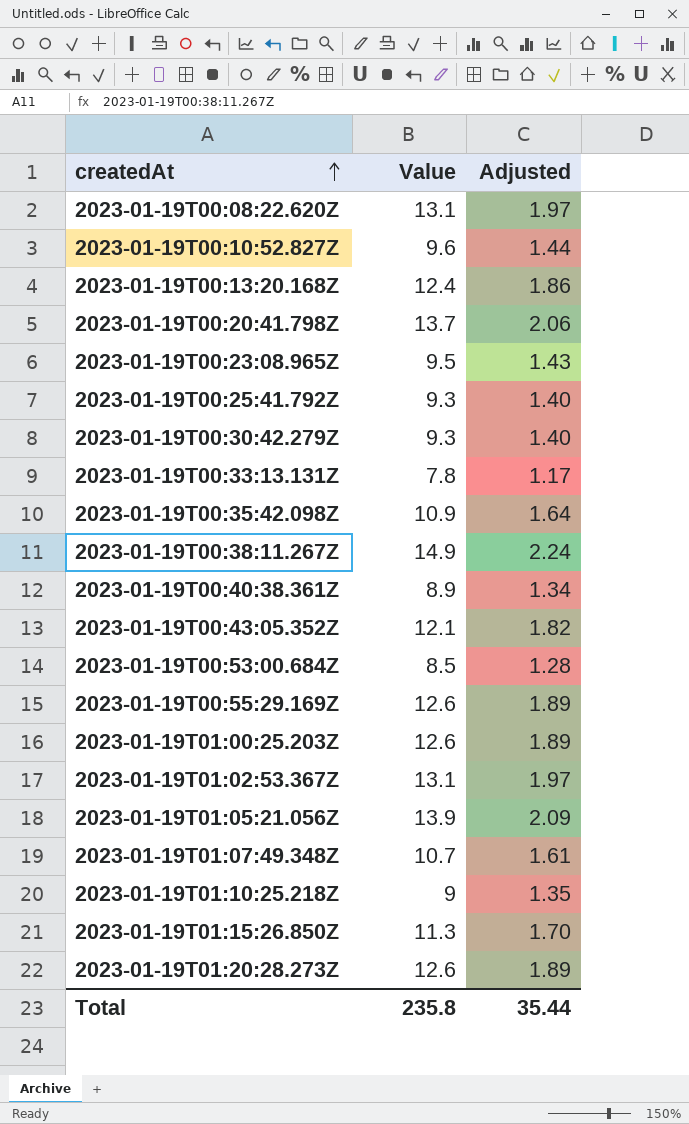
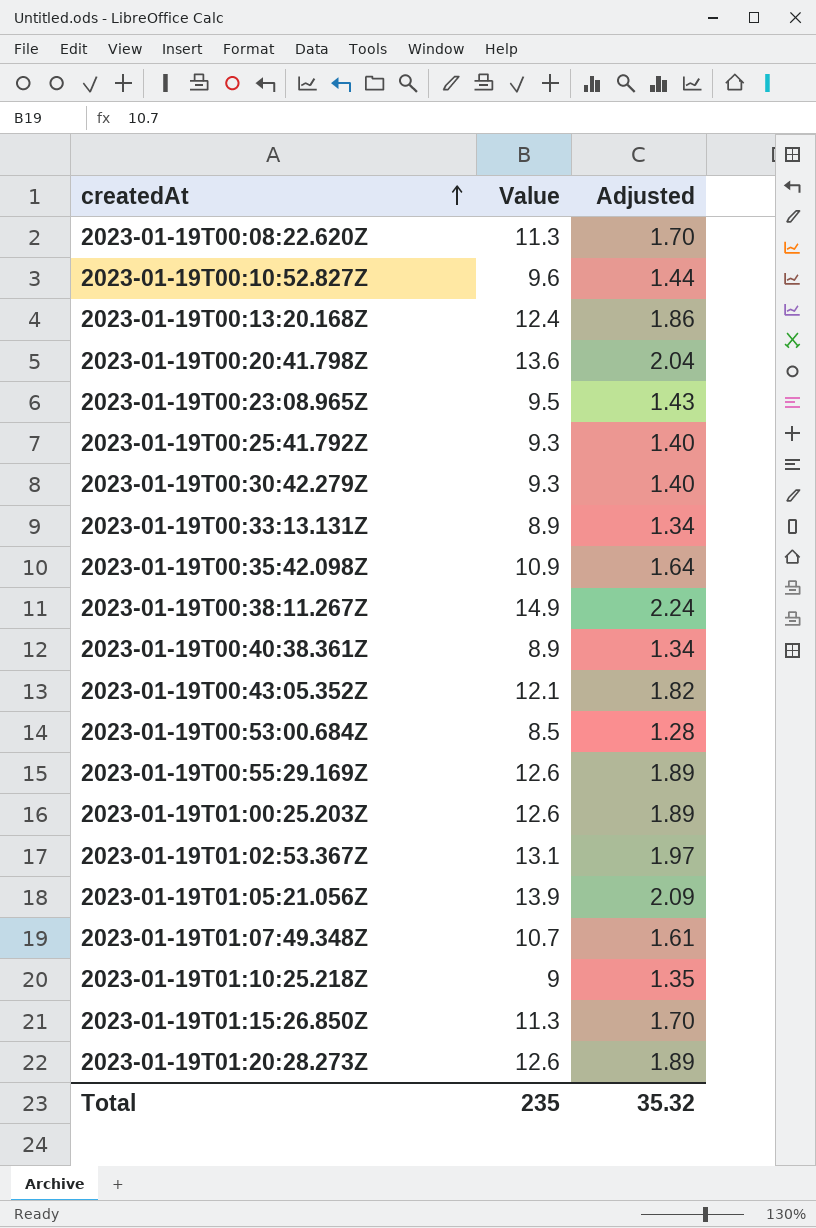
2023-01-19T00:08:22.620Z | Value: 13.1 -> 11.3
2023-01-19T00:08:22.620Z | Adjusted: 1.97 -> 1.70
2023-01-19T00:20:41.798Z | Value: 13.7 -> 13.6
2023-01-19T00:20:41.798Z | Adjusted: 2.06 -> 2.04
2023-01-19T00:33:13.131Z | Value: 7.8 -> 8.9
2023-01-19T00:33:13.131Z | Adjusted: 1.17 -> 1.34
Total | Value: 235.8 -> 235
Total | Adjusted: 35.44 -> 35.32

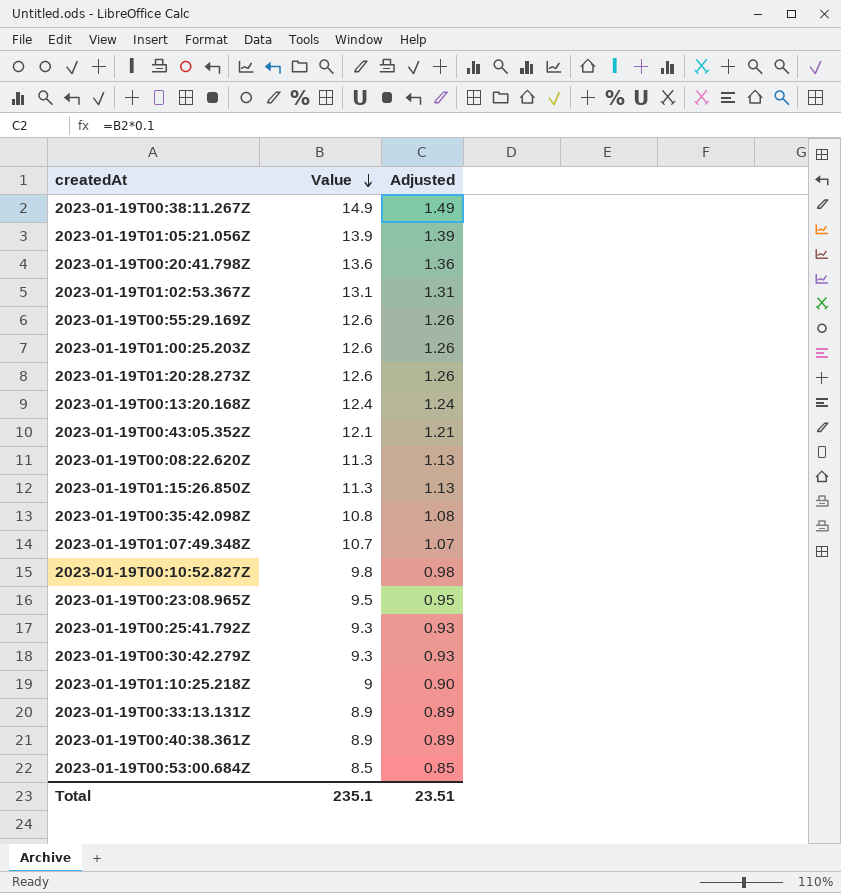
row order: createdAt ascending -> Value descending
column Adjusted | formula: [Value] * 0.15 -> [Value] * 0.1
2023-01-19T00:35:42.098Z | Value: 10.9 -> 10.8
2023-01-19T00:10:52.827Z | Value: 9.6 -> 9.8
Total | Value: 235 -> 235.1
Total | Adjusted: 35.32 -> 23.51

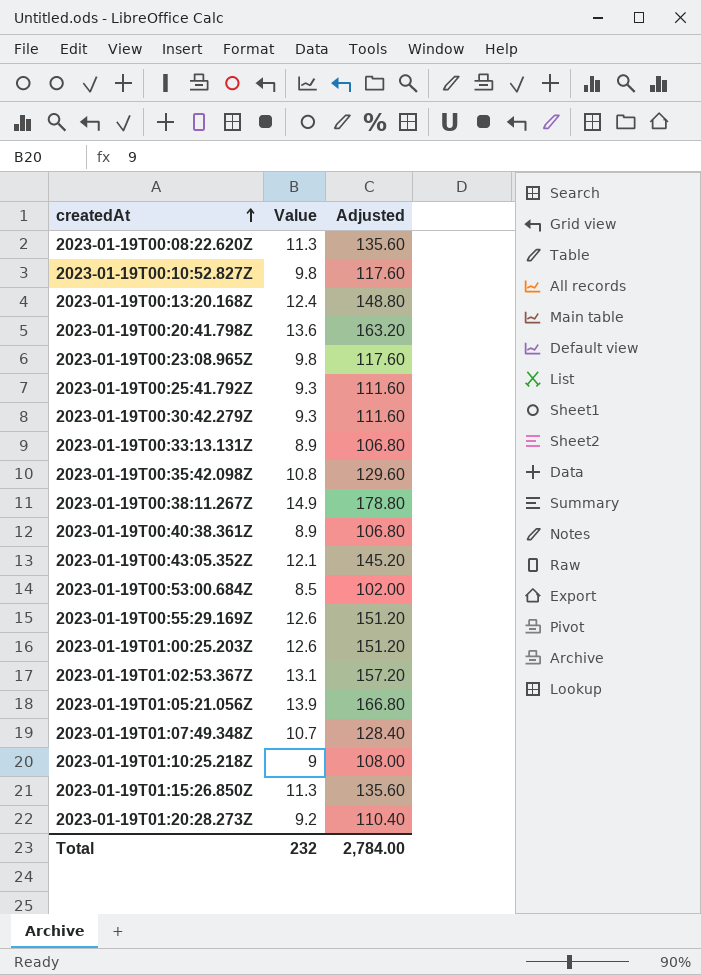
row order: Value descending -> createdAt ascending
column Adjusted | formula: [Value] * 0.1 -> [Value] * 12
2023-01-19T00:23:08.965Z | Value: 9.5 -> 9.8
2023-01-19T01:20:28.273Z | Value: 12.6 -> 9.2
Total | Value: 235.1 -> 232
Total | Adjusted: 23.51 -> 2,784.00

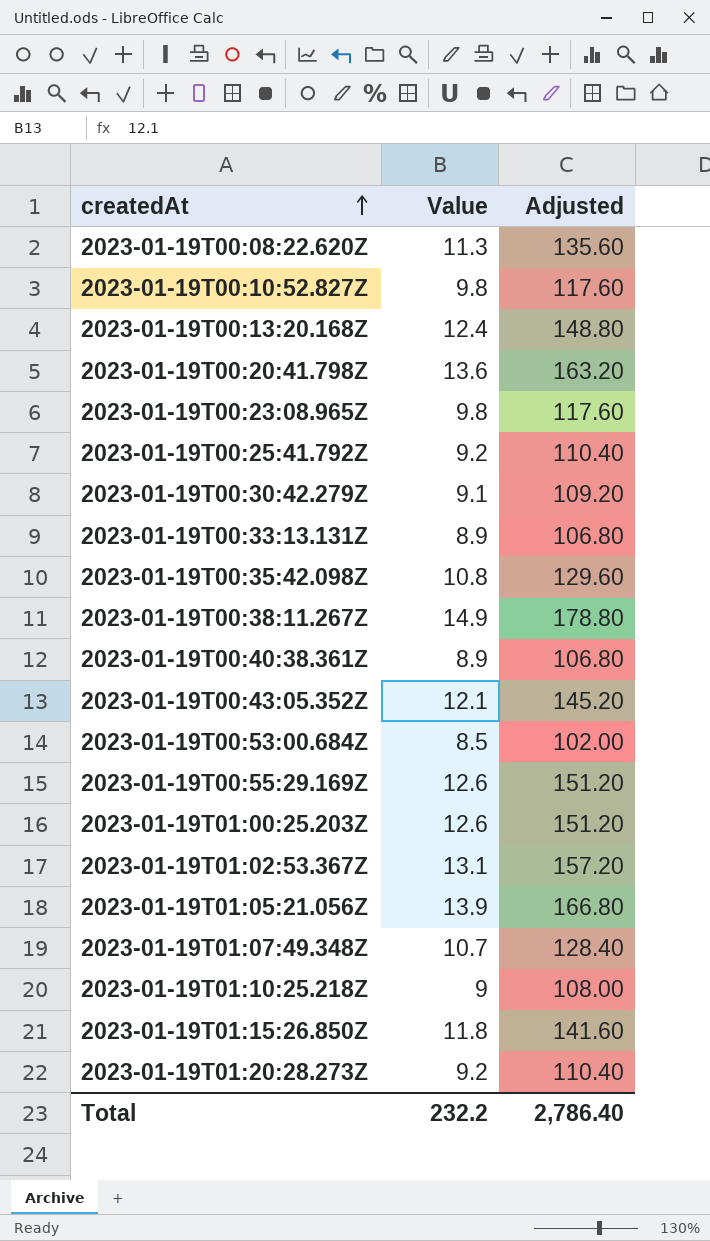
2023-01-19T00:25:41.792Z | Value: 9.3 -> 9.2
2023-01-19T00:25:41.792Z | Adjusted: 111.60 -> 110.40
2023-01-19T00:30:42.279Z | Value: 9.3 -> 9.1
2023-01-19T00:30:42.279Z | Adjusted: 111.60 -> 109.20
2023-01-19T01:15:26.850Z | Value: 11.3 -> 11.8
2023-01-19T01:15:26.850Z | Adjusted: 135.60 -> 141.60
Total | Value: 232 -> 232.2
Total | Adjusted: 2,784.00 -> 2,786.40

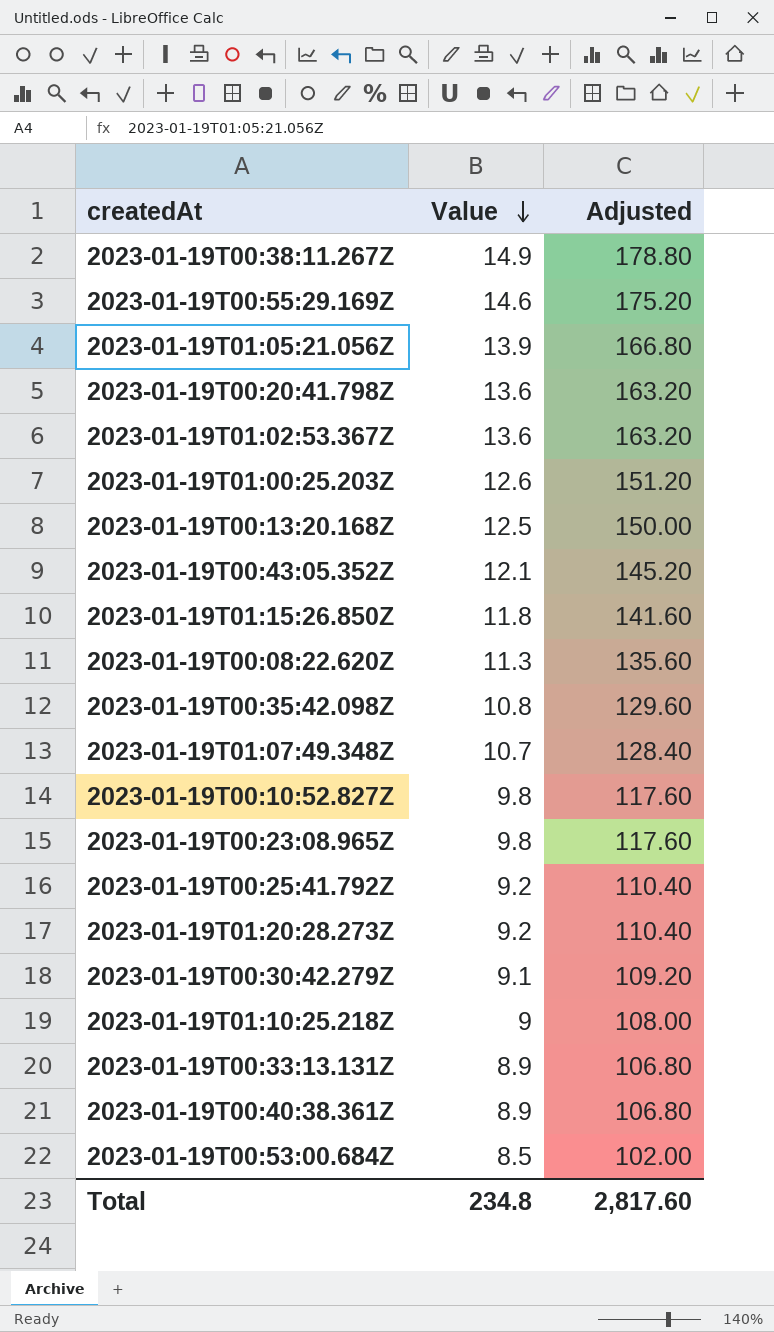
row order: createdAt ascending -> Value descending
2023-01-19T00:55:29.169Z | Value: 12.6 -> 14.6
2023-01-19T00:55:29.169Z | Adjusted: 151.20 -> 175.20
2023-01-19T01:02:53.367Z | Value: 13.1 -> 13.6
2023-01-19T01:02:53.367Z | Adjusted: 157.20 -> 163.20
2023-01-19T00:13:20.168Z | Value: 12.4 -> 12.5
2023-01-19T00:13:20.168Z | Adjusted: 148.80 -> 150.00
Total | Value: 232.2 -> 234.8
Total | Adjusted: 2,786.40 -> 2,817.60

